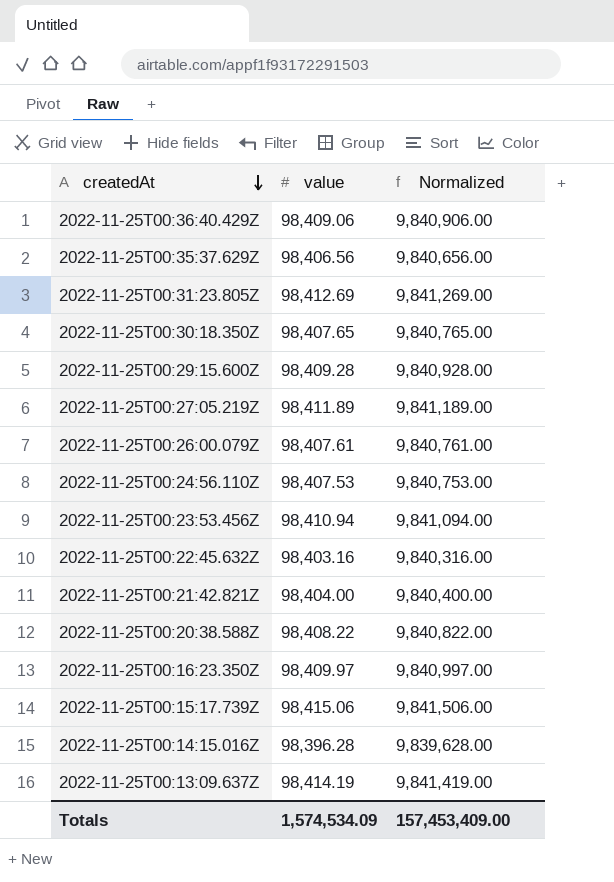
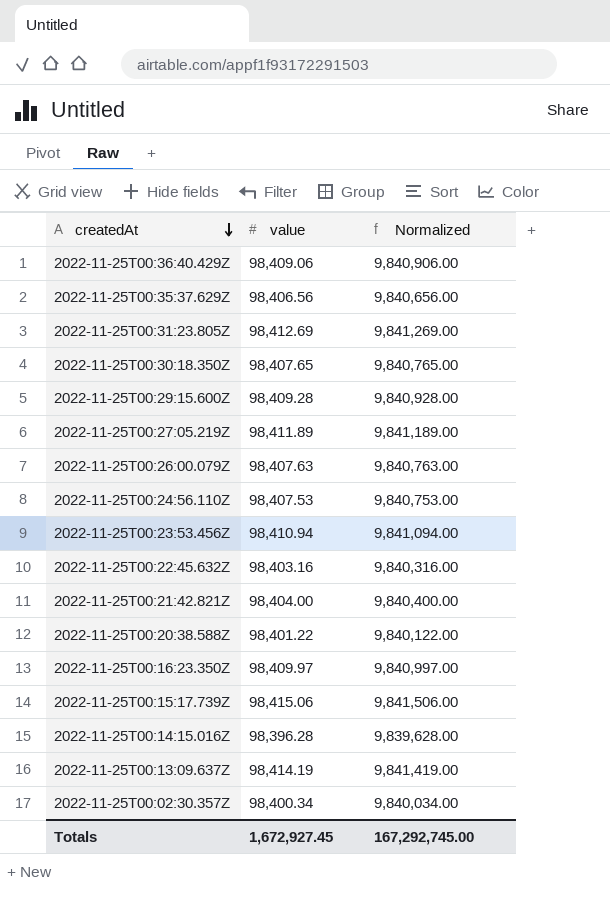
2022-11-25T00:26:00.079Z | value: 98,407.61 -> 98,407.63
2022-11-25T00:26:00.079Z | Normalized: 9,840,761.00 -> 9,840,763.00
2022-11-25T00:20:38.588Z | value: 98,408.22 -> 98,401.22
2022-11-25T00:20:38.588Z | Normalized: 9,840,822.00 -> 9,840,122.00
row 2022-11-25T00:02:30.357Z: none -> 98,400.34 | 9,840,034.00
Totals | value: 1,574,534.09 -> 1,672,927.45
Totals | Normalized: 157,453,409.00 -> 167,292,745.00

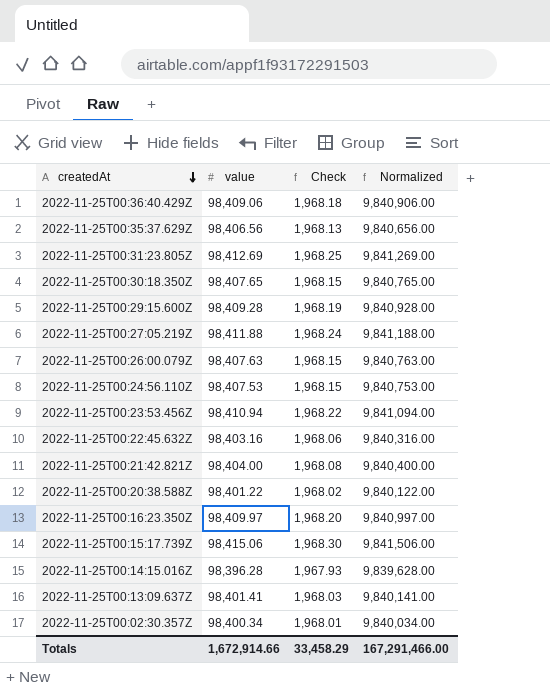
column Check | formula: none -> [value] * 0.02
2022-11-25T00:27:05.219Z | value: 98,411.89 -> 98,411.88
2022-11-25T00:27:05.219Z | Normalized: 9,841,189.00 -> 9,841,188.00
2022-11-25T00:13:09.637Z | value: 98,414.19 -> 98,401.41
2022-11-25T00:13:09.637Z | Normalized: 9,841,419.00 -> 9,840,141.00
Totals | value: 1,672,927.45 -> 1,672,914.66
Totals | Normalized: 167,292,745.00 -> 167,291,466.00

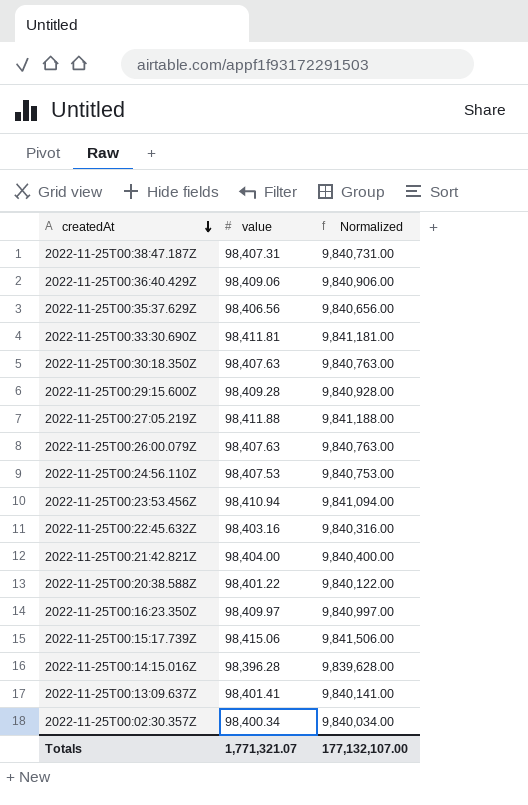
column Check | formula: [value] * 0.02 -> none
row 2022-11-25T00:31:23.805Z: 98,412.69 | 1,968.25 | 9,841,269.00 -> none
row 2022-11-25T00:38:47.187Z: none -> 98,407.31 | 9,840,731.00
row 2022-11-25T00:33:30.690Z: none -> 98,411.81 | 9,841,181.00
2022-11-25T00:30:18.350Z | value: 98,407.65 -> 98,407.63
2022-11-25T00:30:18.350Z | Normalized: 9,840,765.00 -> 9,840,763.00
Totals | value: 1,672,914.66 -> 1,771,321.07
Totals | Normalized: 167,291,466.00 -> 177,132,107.00

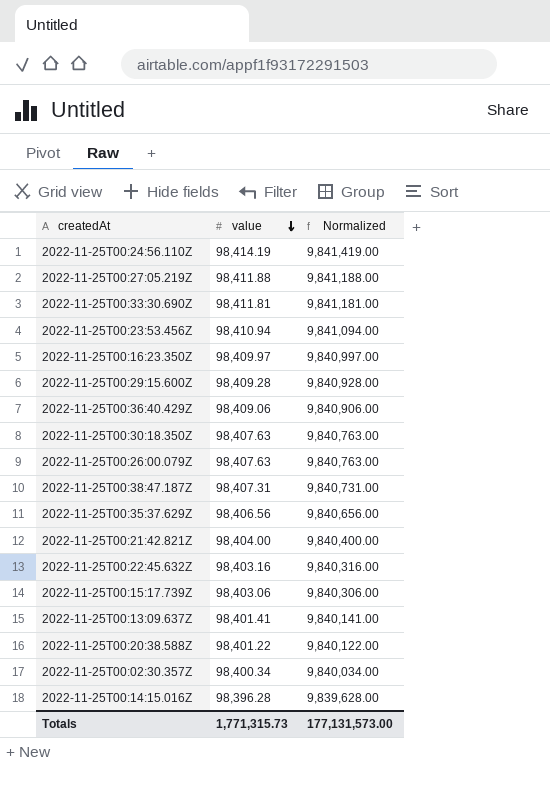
row order: createdAt descending -> value descending
2022-11-25T00:24:56.110Z | value: 98,407.53 -> 98,414.19
2022-11-25T00:24:56.110Z | Normalized: 9,840,753.00 -> 9,841,419.00
2022-11-25T00:15:17.739Z | value: 98,415.06 -> 98,403.06
2022-11-25T00:15:17.739Z | Normalized: 9,841,506.00 -> 9,840,306.00
Totals | value: 1,771,321.07 -> 1,771,315.73
Totals | Normalized: 177,132,107.00 -> 177,131,573.00

